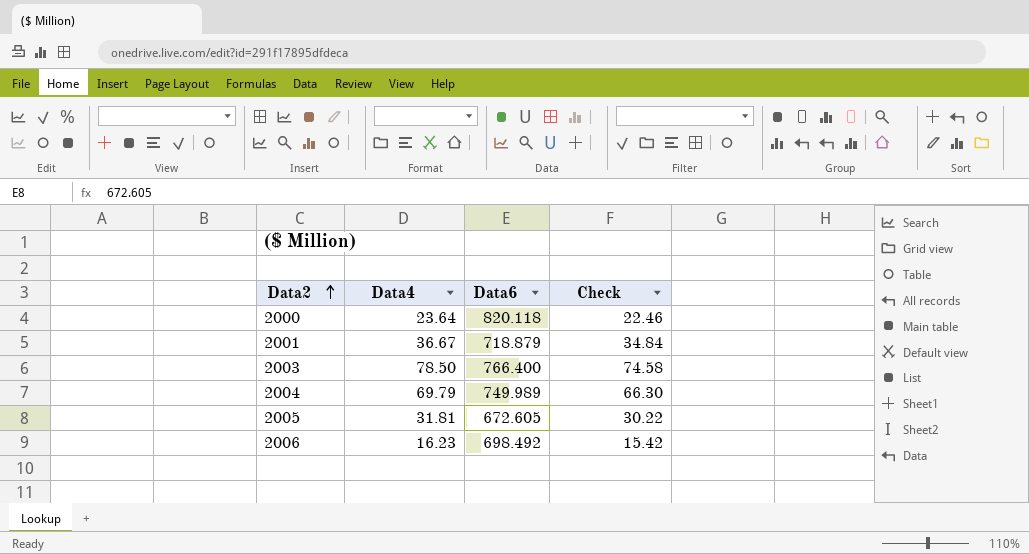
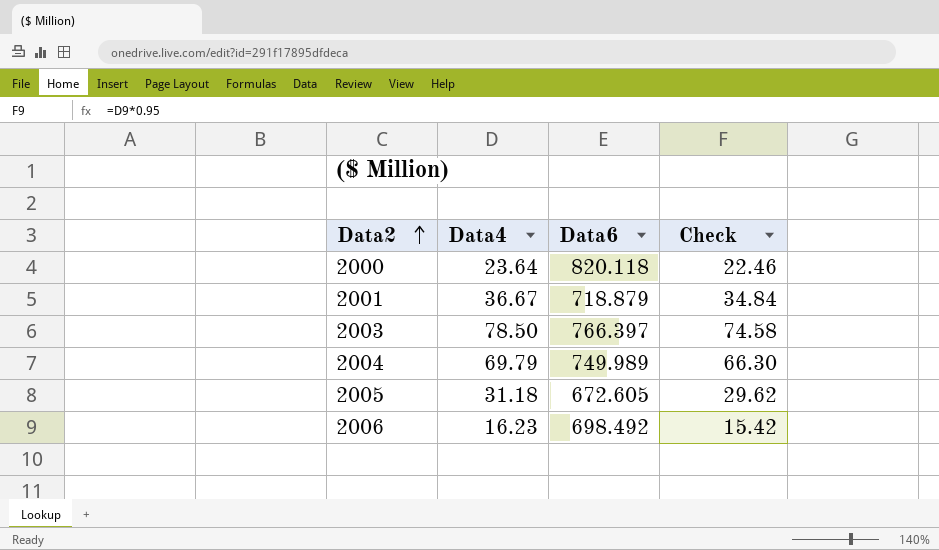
2003 | Data6: 766.400 -> 766.397
2005 | Data4: 31.81 -> 31.18
2005 | Check: 30.22 -> 29.62

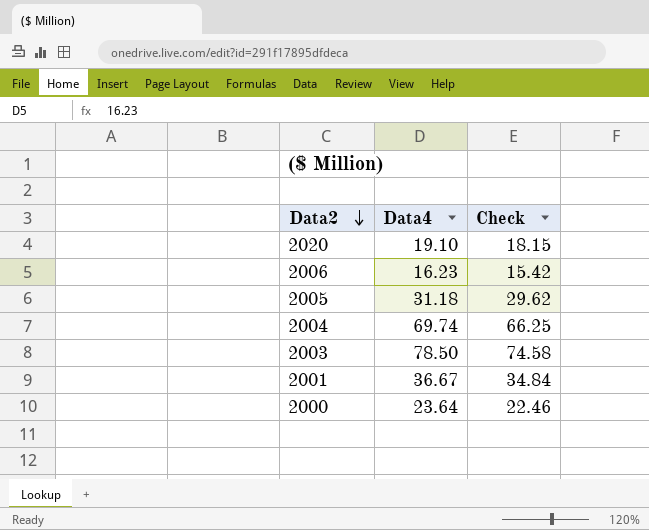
row order: Data2 ascending -> Data2 descending
column Data6 | position: 3 -> none
row 2020: none -> 19.10 | 18.15
2004 | Data4: 69.79 -> 69.74
2004 | Check: 66.30 -> 66.25

